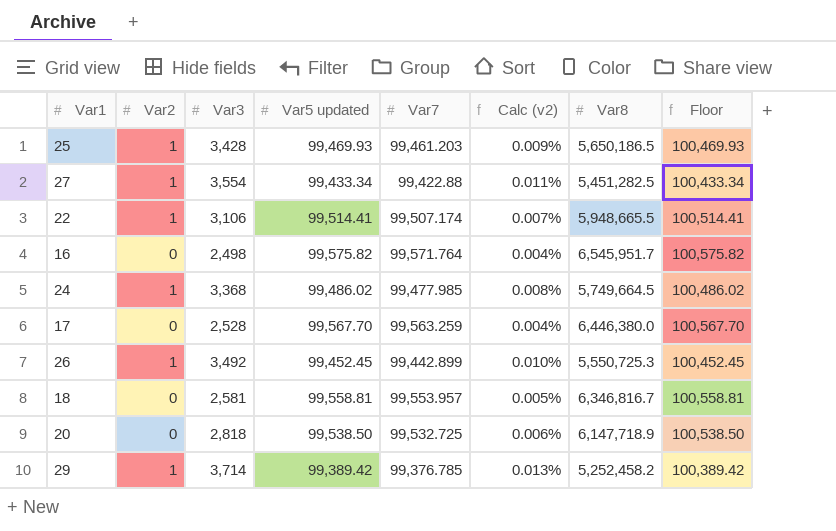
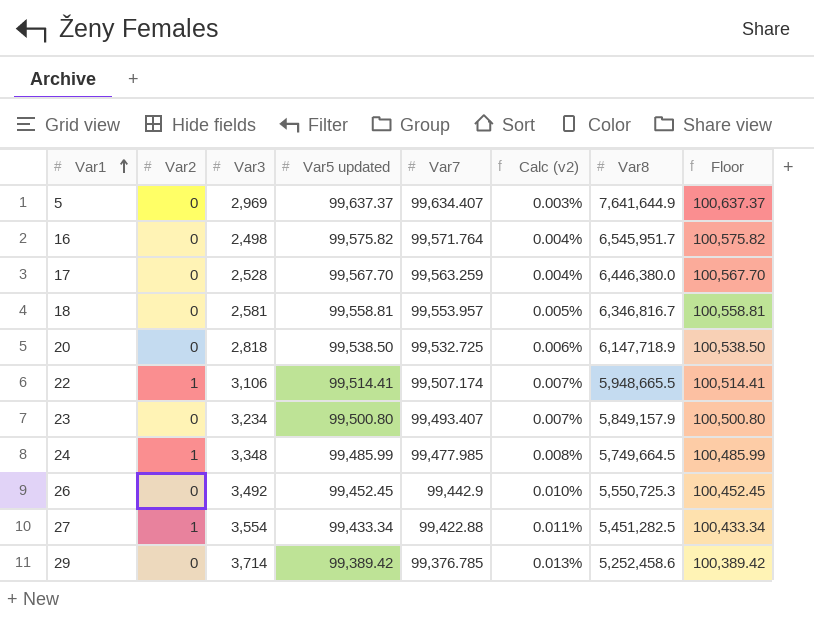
row order: none -> Var1 ascending
row 25: 1 | 3,428 | 99,469.93 | 99,461.203 | 0.009% | 5,650,186.5 | 100,469.93 -> none
row 5: none -> 0 | 2,969 | 99,637.37 | 99,634.407 | 0.003% | 7,641,644.9 | 100,637.37
row 23: none -> 0 | 3,234 | 99,500.80 | 99,493.407 | 0.007% | 5,849,157.9 | 100,500.80
24 | Var3: 3,368 -> 3,348
24 | Var5 updated: 99,486.02 -> 99,485.99
24 | Floor: 100,486.02 -> 100,485.99
26 | Var2: 1 -> 0
26 | Var7: 99,442.899 -> 99,442.9
29 | Var2: 1 -> 0
29 | Var8: 5,252,458.2 -> 5,252,458.6

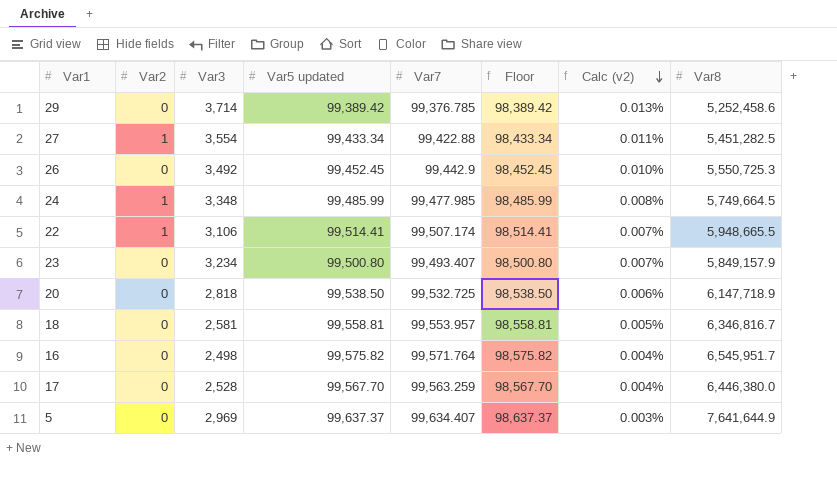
row order: Var1 ascending -> Calc (v2) descending
column Floor | formula: [Var5 updated] + 1000 -> [Var5 updated] - 1000
column Floor | position: 8 -> 6

